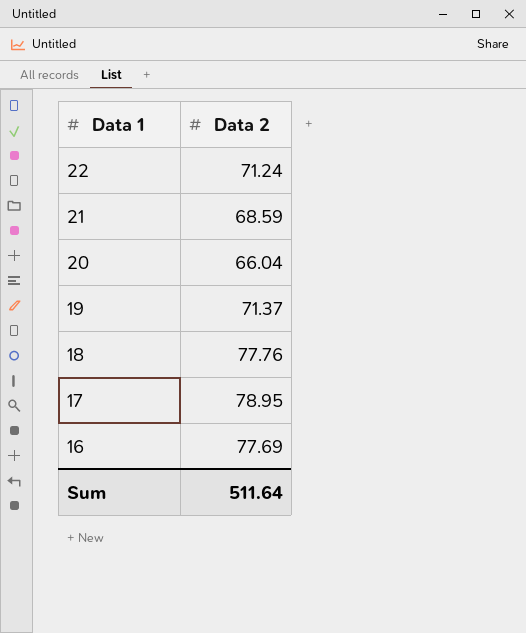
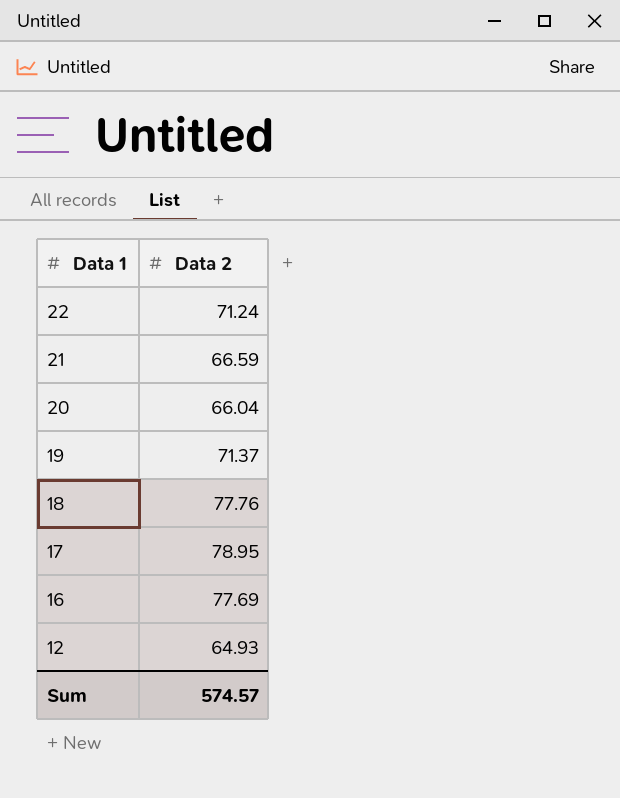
21 | Data 2: 68.59 -> 66.59
row 12: none -> 64.93
Sum | Data 2: 511.64 -> 574.57

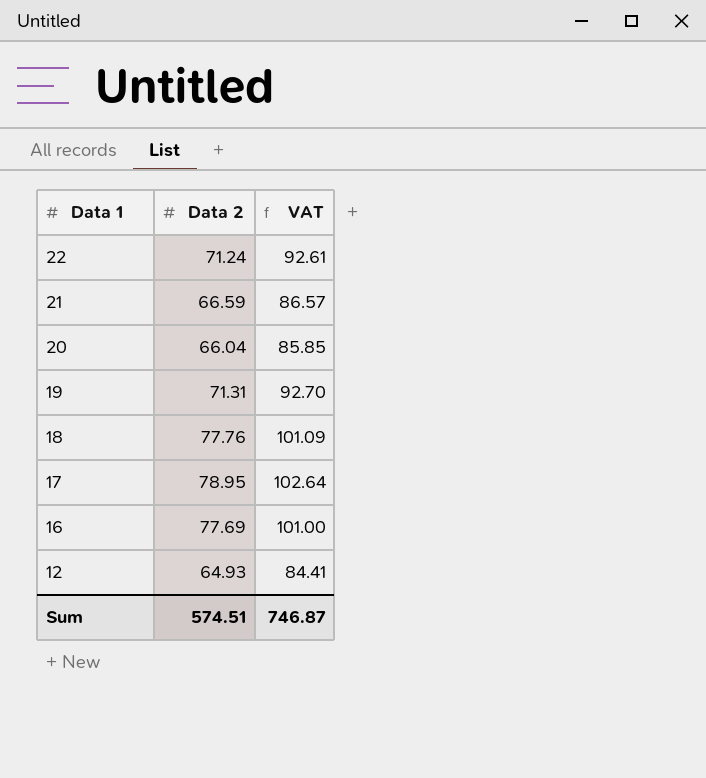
column VAT | formula: none -> [Data 2] * 1.3
19 | Data 2: 71.37 -> 71.31
Sum | Data 2: 574.57 -> 574.51

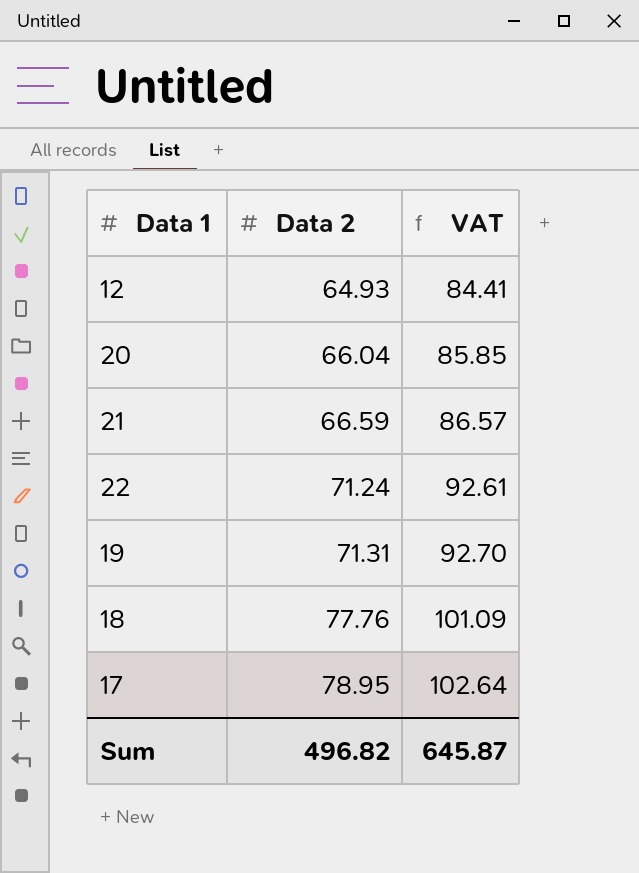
row order: Data 1 descending -> Data 2 ascending
row 16: 77.69 | 101.00 -> none
Sum | Data 2: 574.51 -> 496.82
Sum | VAT: 746.87 -> 645.87

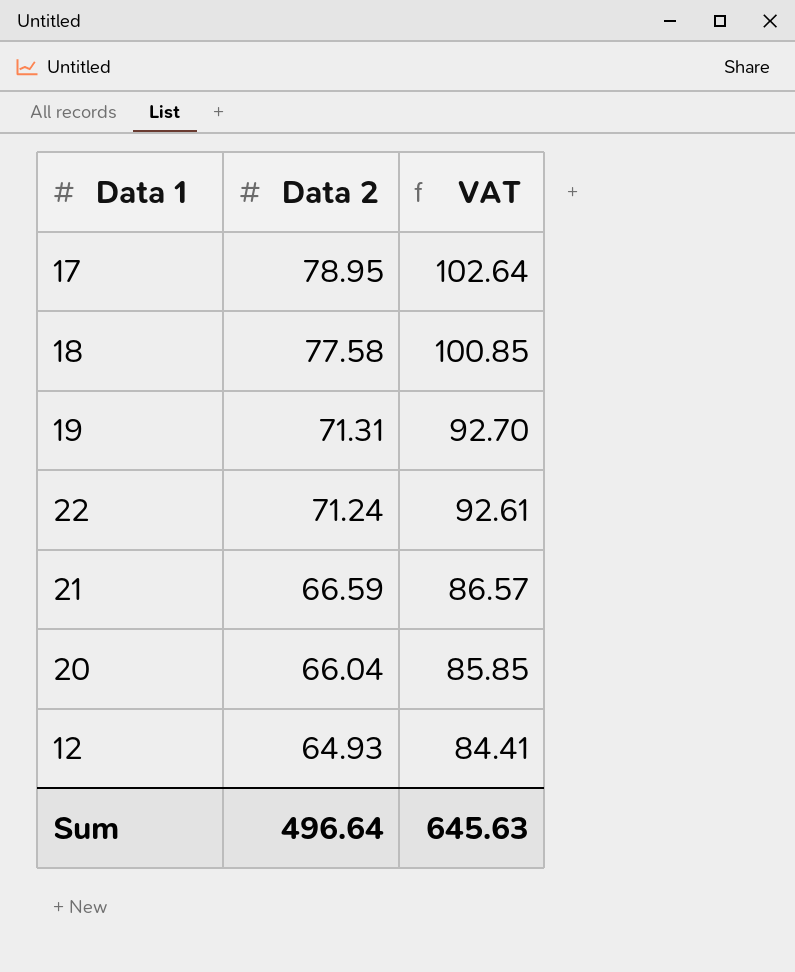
row order: Data 2 ascending -> Data 2 descending
18 | Data 2: 77.76 -> 77.58
18 | VAT: 101.09 -> 100.85
Sum | Data 2: 496.82 -> 496.64
Sum | VAT: 645.87 -> 645.63

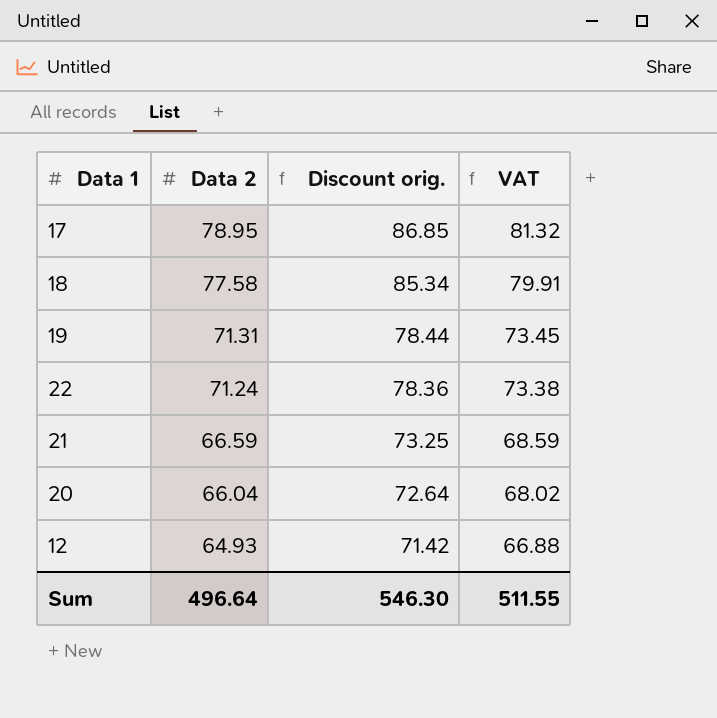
column Discount orig. | formula: none -> [Data 2] * 1.1
column VAT | formula: [Data 2] * 1.3 -> [Data 2] * 1.03
Sum | VAT: 645.63 -> 511.55

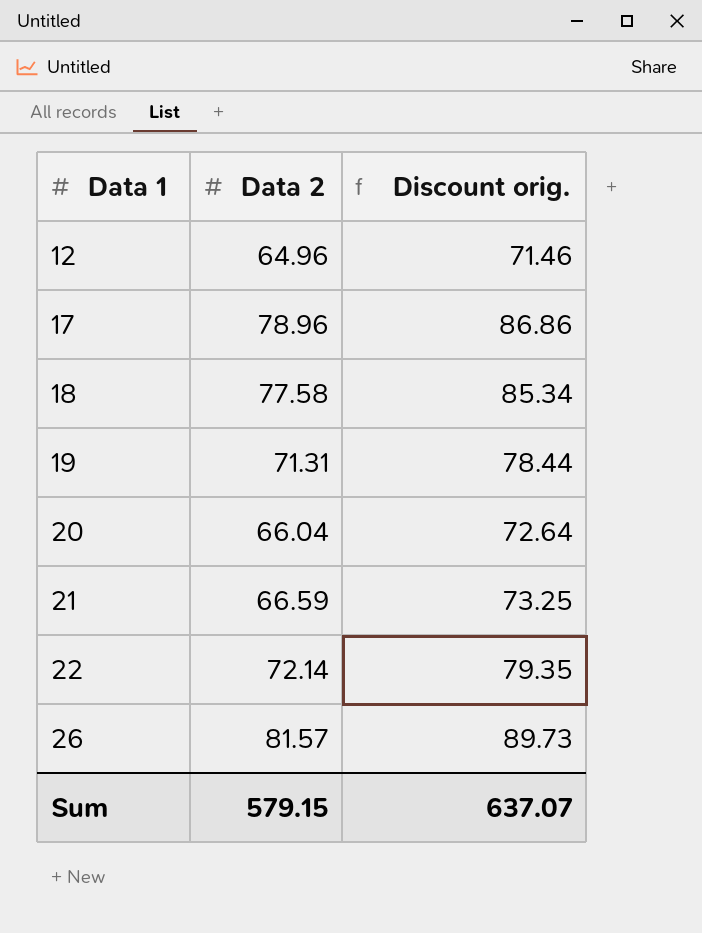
row order: Data 2 descending -> Data 1 ascending
column VAT | formula: [Data 2] * 1.03 -> none
12 | Data 2: 64.93 -> 64.96
12 | Discount orig.: 71.42 -> 71.46
17 | Data 2: 78.95 -> 78.96
17 | Discount orig.: 86.85 -> 86.86
22 | Data 2: 71.24 -> 72.14
22 | Discount orig.: 78.36 -> 79.35
row 26: none -> 81.57 | 89.73
Sum | Data 2: 496.64 -> 579.15
Sum | Discount orig.: 546.30 -> 637.07

